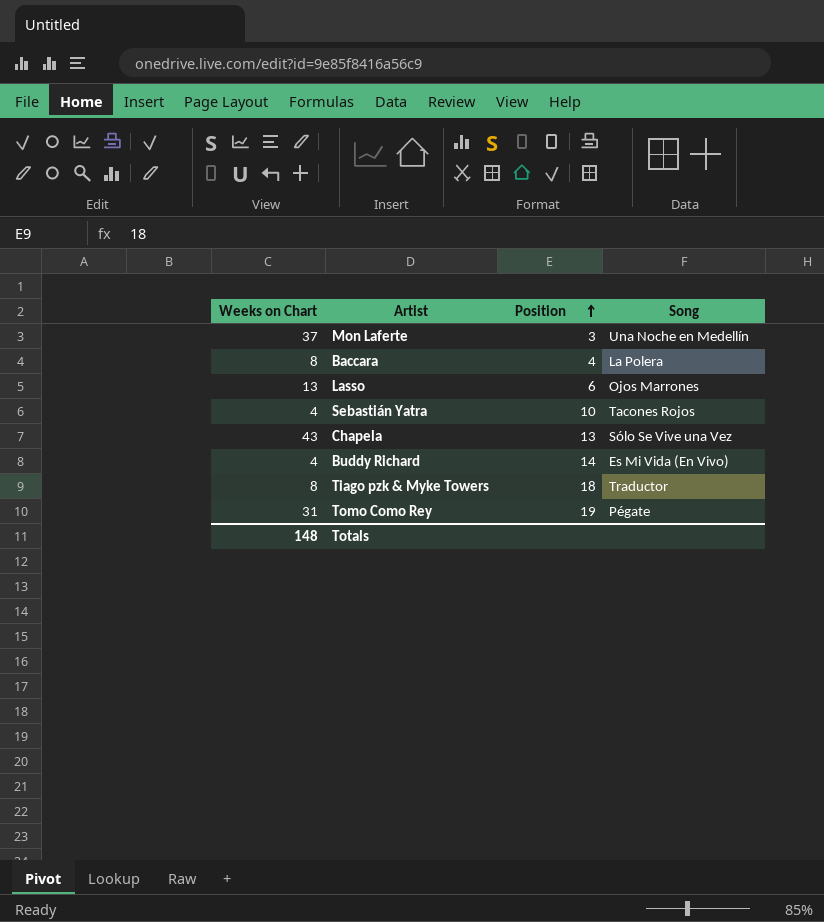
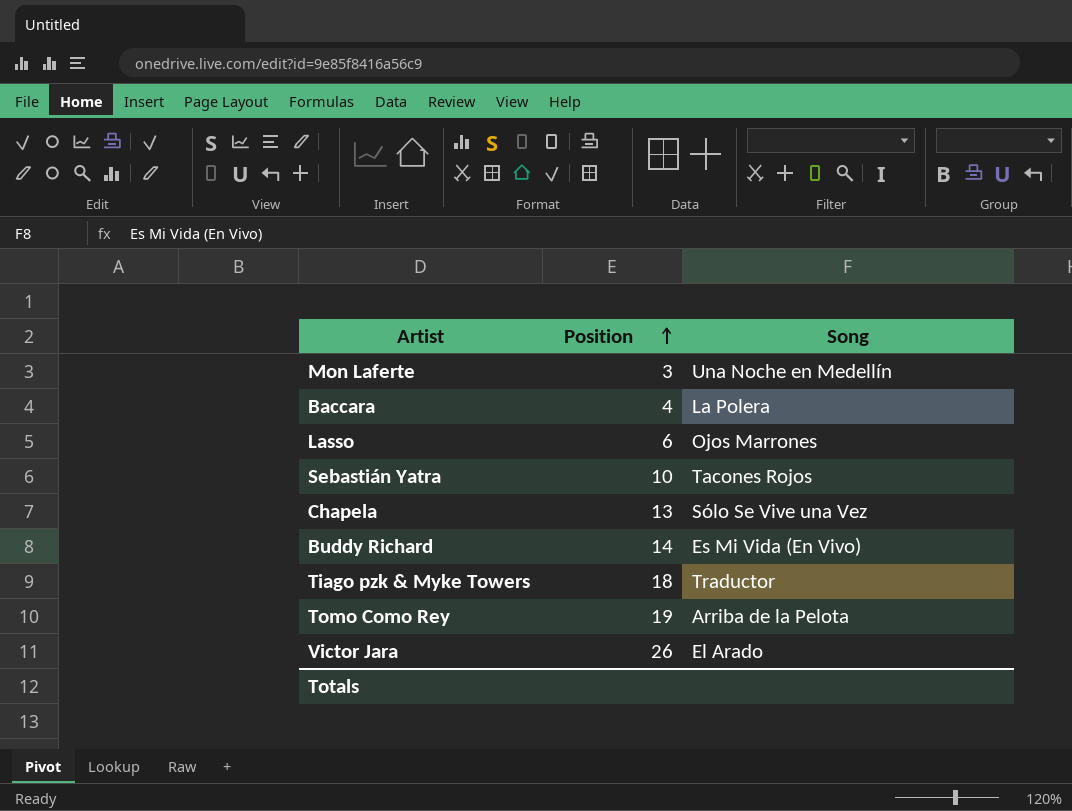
column Weeks on Chart | position: 1 -> none
Tomo Como Rey | Song: Pégate -> Arriba de la Pelota
row Victor Jara: none -> 26 | El Arado

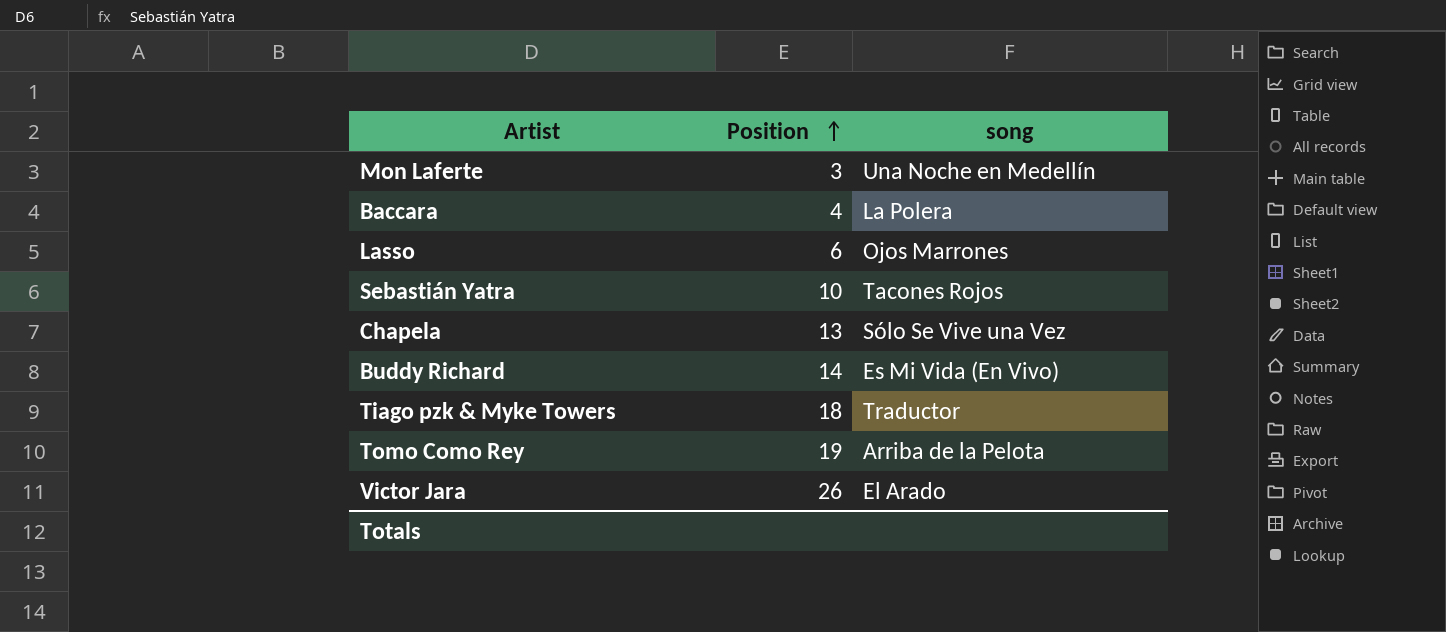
column name: Song -> song

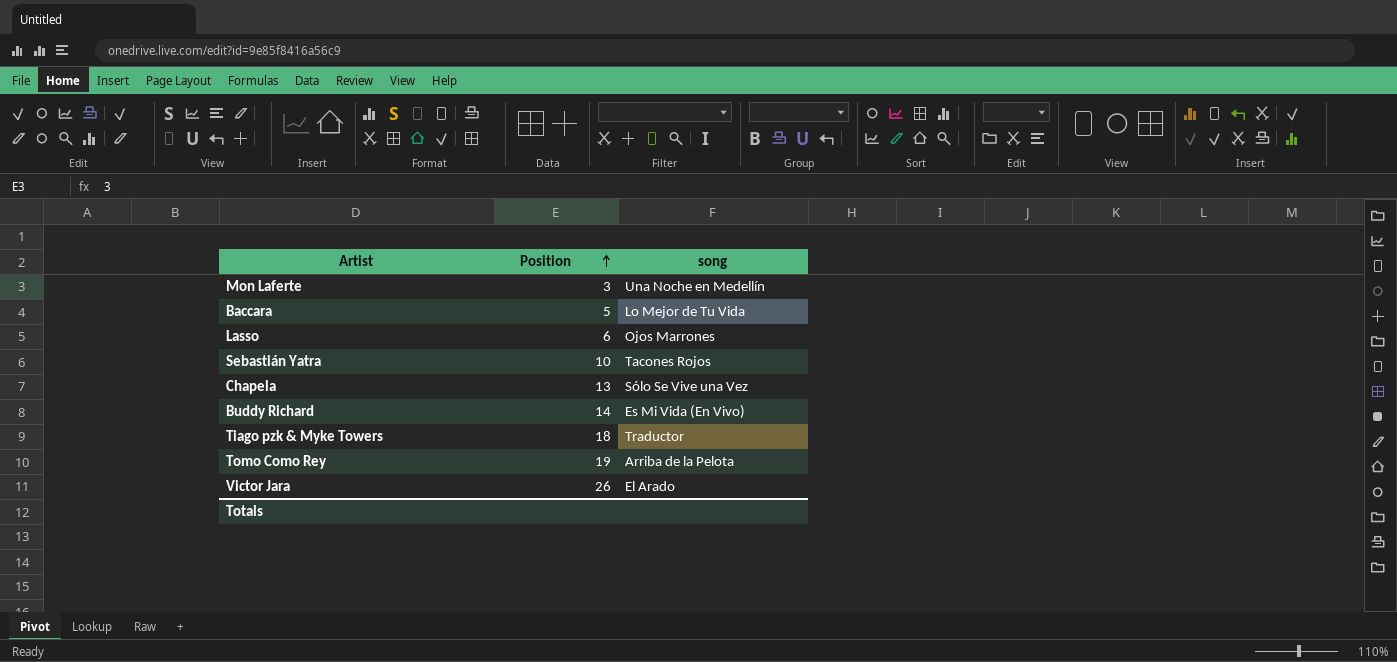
Baccara | Position: 4 -> 5
Baccara | song: La Polera -> Lo Mejor de Tu Vida

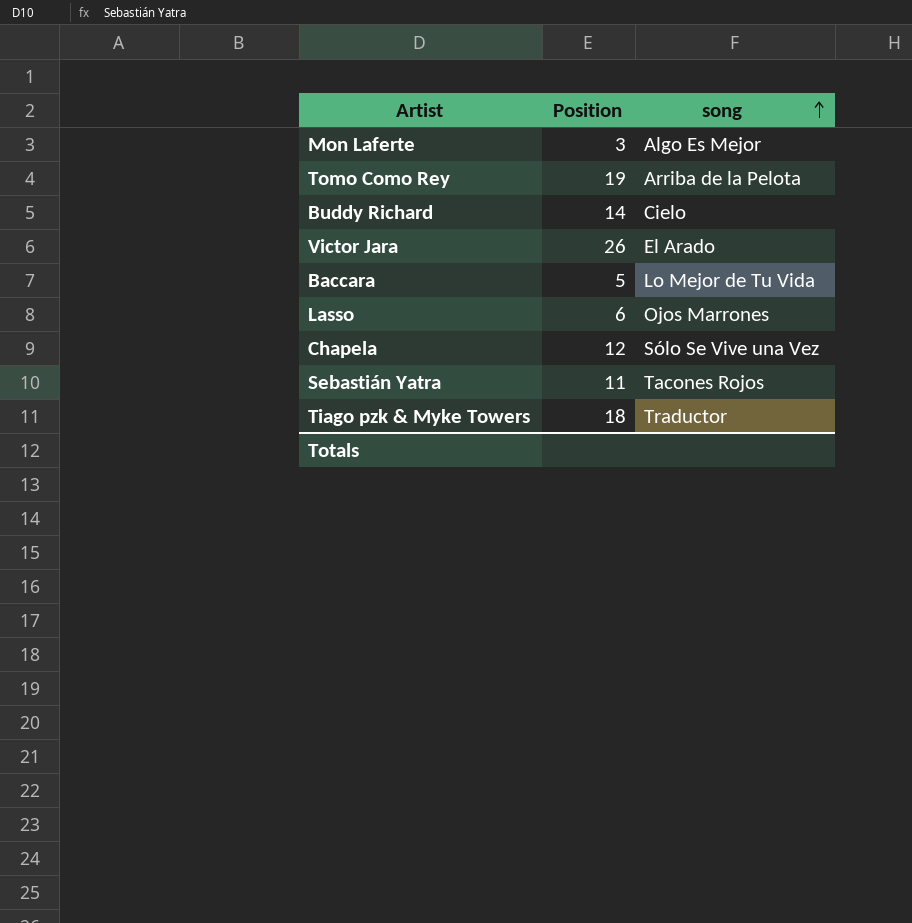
row order: Position ascending -> song ascending
Mon Laferte | song: Una Noche en Medellín -> Algo Es Mejor
Buddy Richard | song: Es Mi Vida (En Vivo) -> Cielo
Chapela | Position: 13 -> 12
Sebastián Yatra | Position: 10 -> 11

